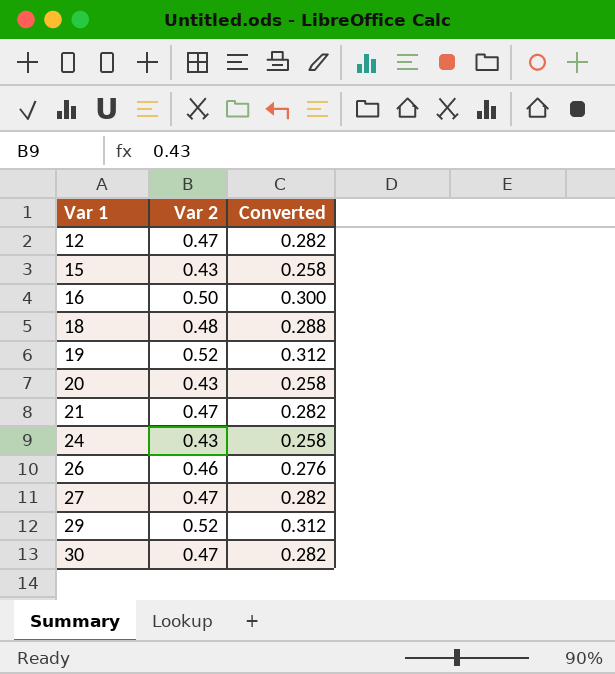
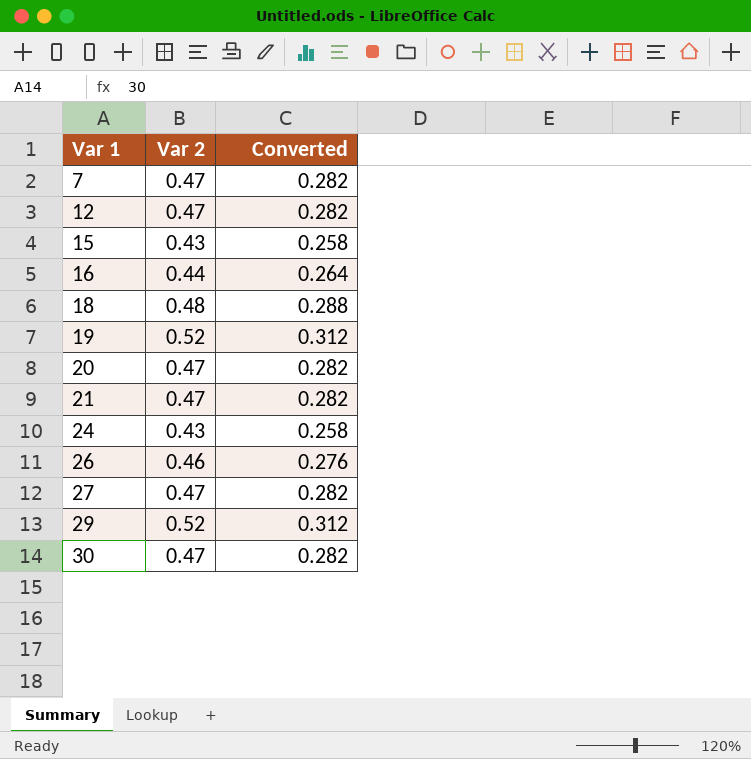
row 7: none -> 0.47 | 0.282
16 | Var 2: 0.50 -> 0.44
16 | Converted: 0.300 -> 0.264
20 | Var 2: 0.43 -> 0.47
20 | Converted: 0.258 -> 0.282

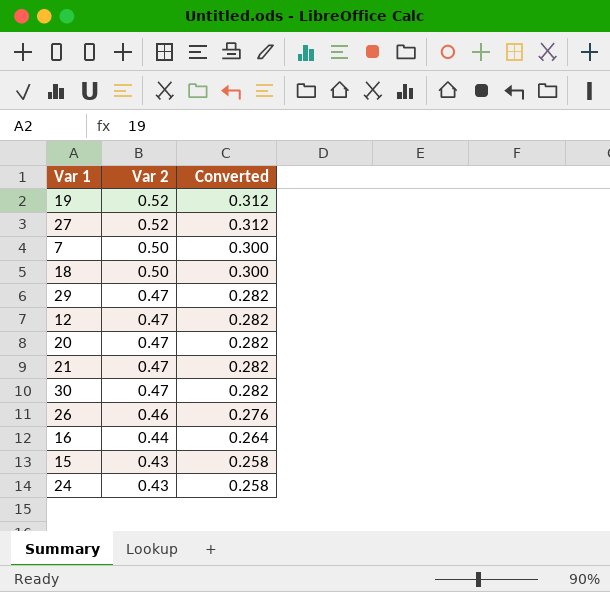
row order: Var 1 ascending -> Var 2 descending
27 | Var 2: 0.47 -> 0.52
27 | Converted: 0.282 -> 0.312
7 | Var 2: 0.47 -> 0.50
7 | Converted: 0.282 -> 0.300
18 | Var 2: 0.48 -> 0.50
18 | Converted: 0.288 -> 0.300
29 | Var 2: 0.52 -> 0.47
29 | Converted: 0.312 -> 0.282

